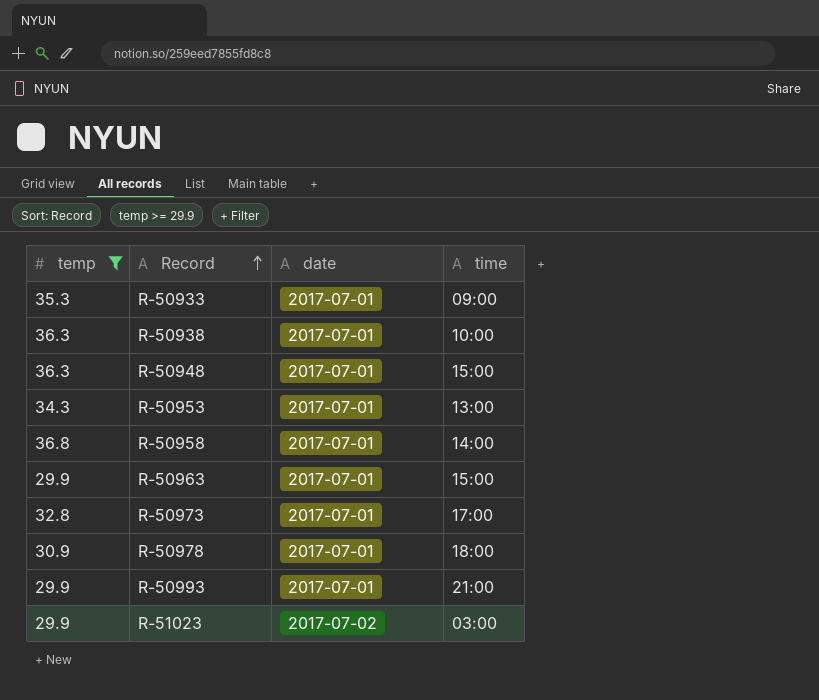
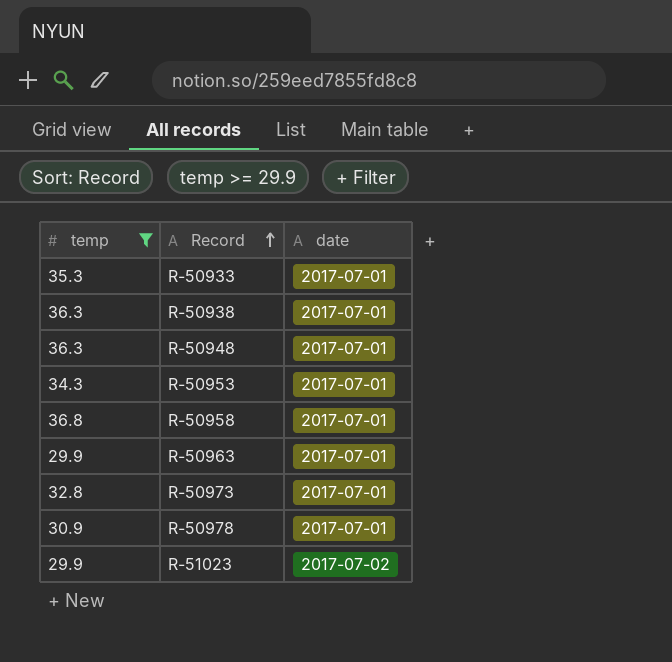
column time | position: 4 -> none
row R-50993: 29.9 | 2017-07-01 | 21:00 -> none

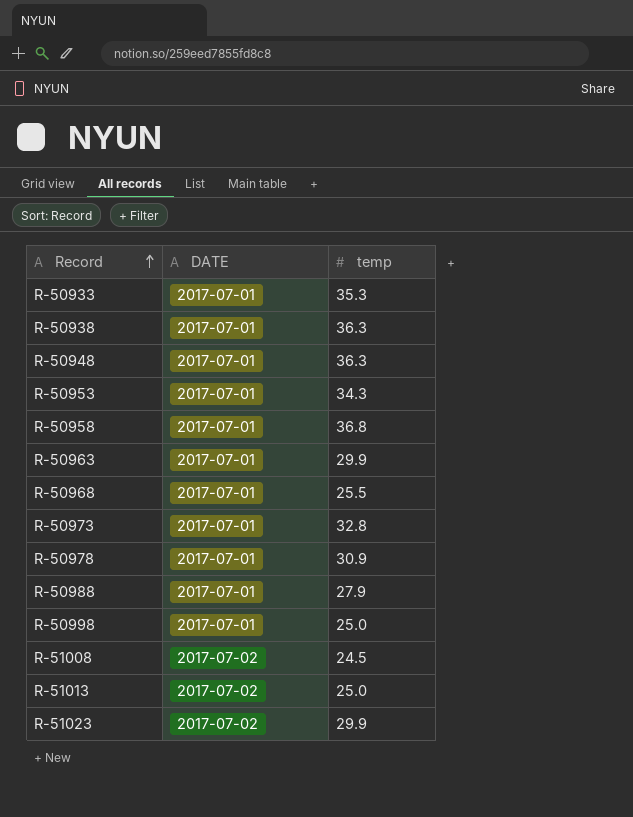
filter: temp >= 29.9 -> none
column name: date -> DATE
column temp | position: 1 -> 3

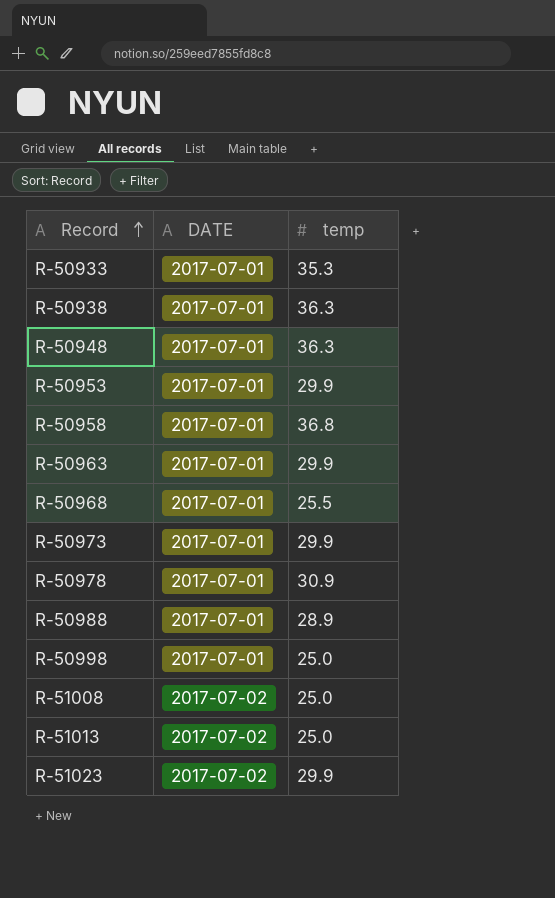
R-50953 | temp: 34.3 -> 29.9
R-50973 | temp: 32.8 -> 29.9
R-50988 | temp: 27.9 -> 28.9
R-51008 | temp: 24.5 -> 25.0

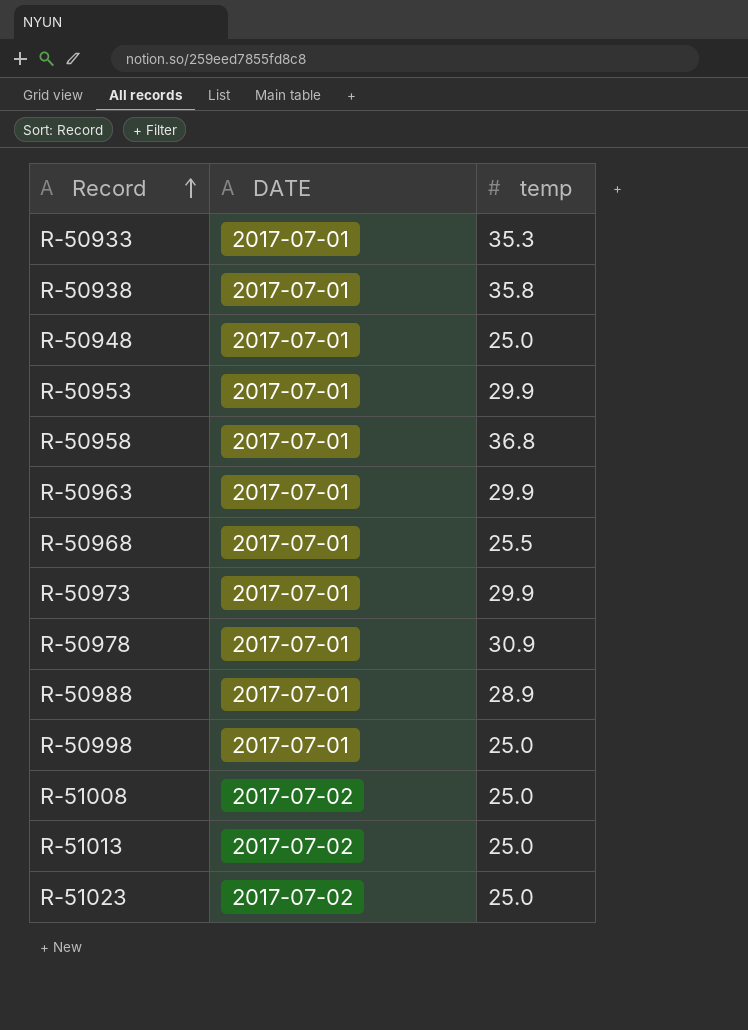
R-50938 | temp: 36.3 -> 35.8
R-50948 | temp: 36.3 -> 25.0
R-51023 | temp: 29.9 -> 25.0

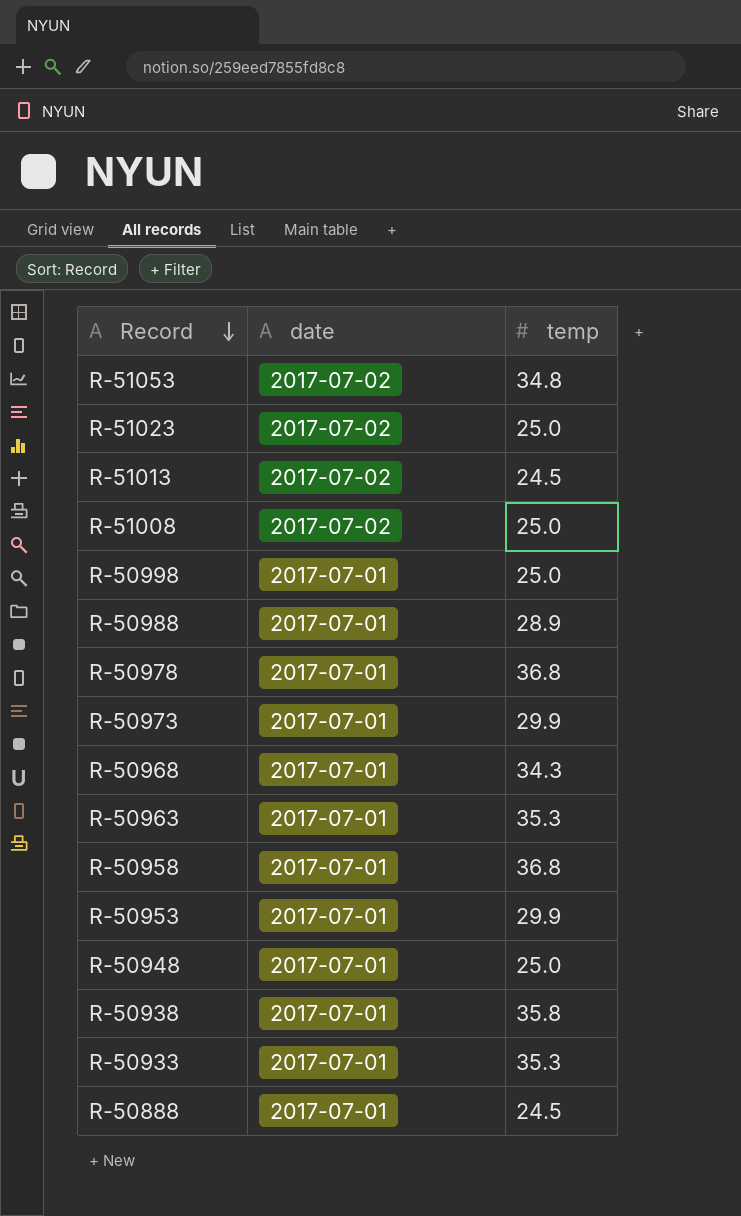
row order: Record ascending -> Record descending
column name: DATE -> date
row R-51053: none -> 2017-07-02 | 34.8
R-51013 | temp: 25.0 -> 24.5
R-50978 | temp: 30.9 -> 36.8
R-50968 | temp: 25.5 -> 34.3
R-50963 | temp: 29.9 -> 35.3
row R-50888: none -> 2017-07-01 | 24.5

